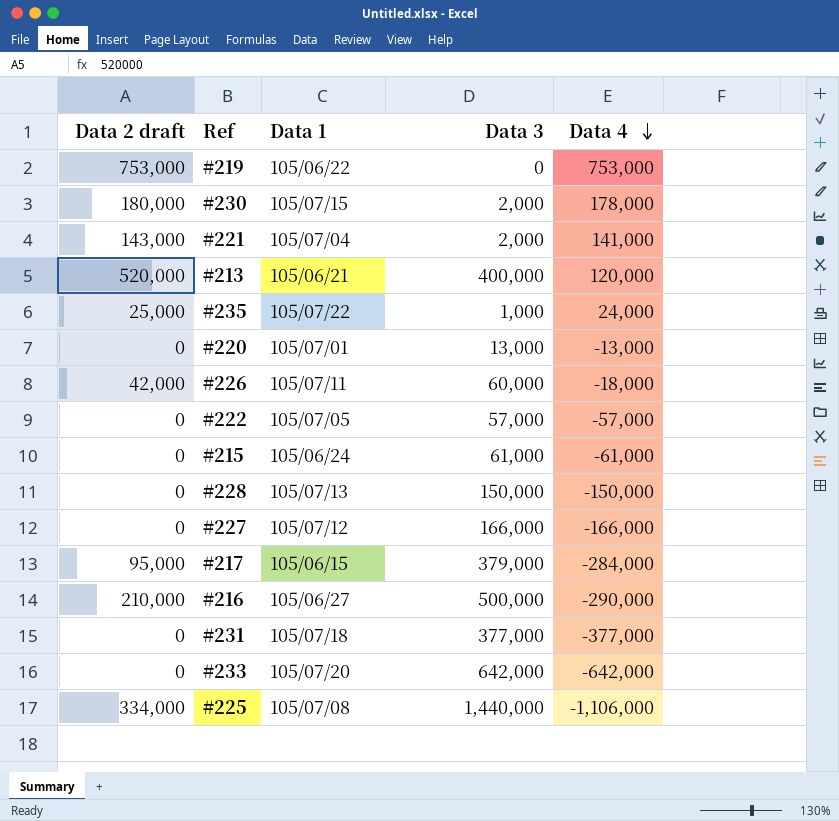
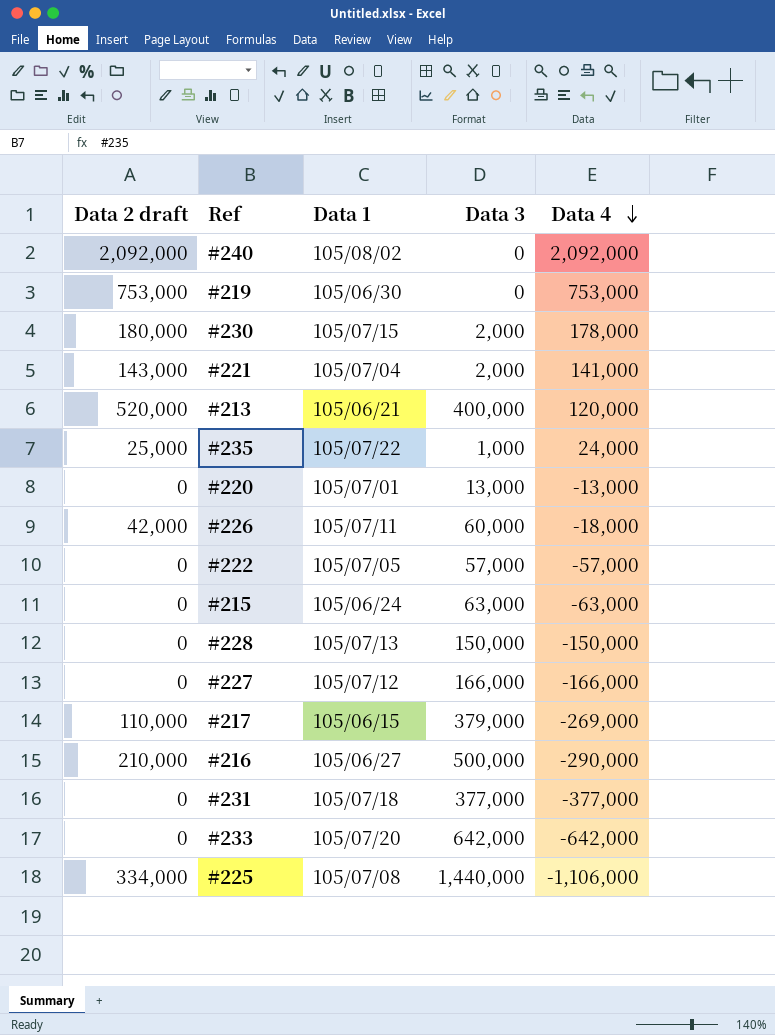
row #240: none -> 2,092,000 | 105/08/02 | 0 | 2,092,000
#219 | Data 1: 105/06/22 -> 105/06/30
#215 | Data 3: 61,000 -> 63,000
#215 | Data 4: -61,000 -> -63,000
#217 | Data 2 draft: 95,000 -> 110,000
#217 | Data 4: -284,000 -> -269,000

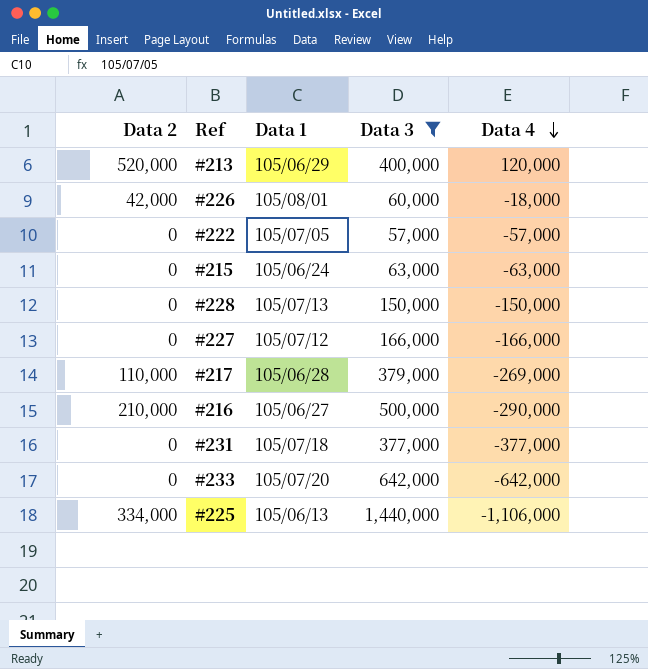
filter: none -> Data 3 >= 57,000
column name: Data 2 draft -> Data 2
#213 | Data 1: 105/06/21 -> 105/06/29
#226 | Data 1: 105/07/11 -> 105/08/01
#217 | Data 1: 105/06/15 -> 105/06/28
#225 | Data 1: 105/07/08 -> 105/06/13

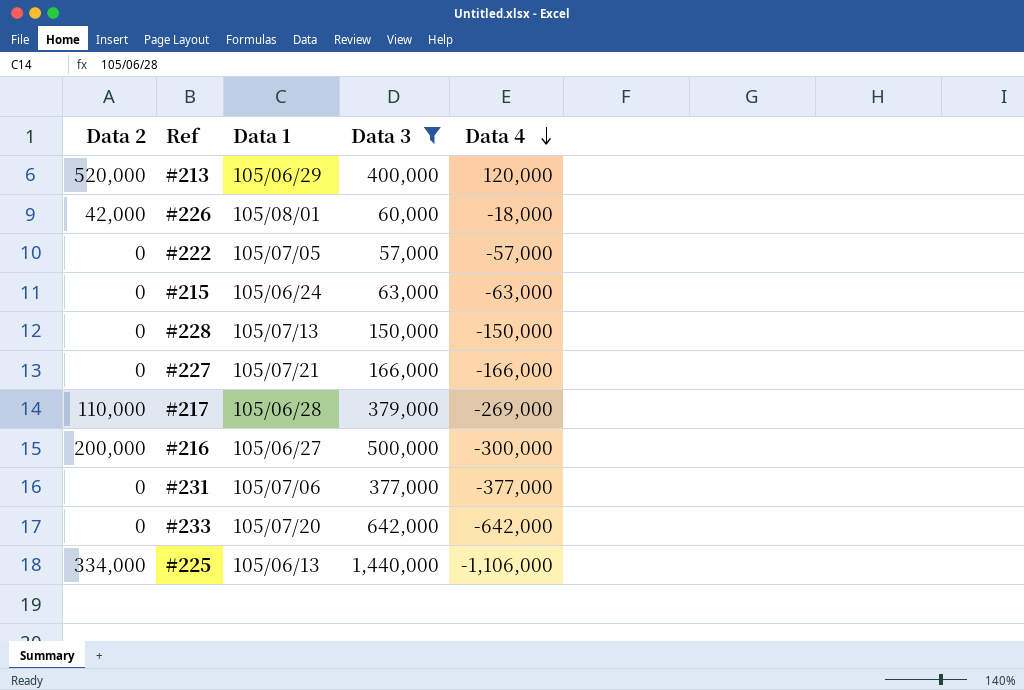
#227 | Data 1: 105/07/12 -> 105/07/21
#216 | Data 2: 210,000 -> 200,000
#216 | Data 4: -290,000 -> -300,000
#231 | Data 1: 105/07/18 -> 105/07/06

